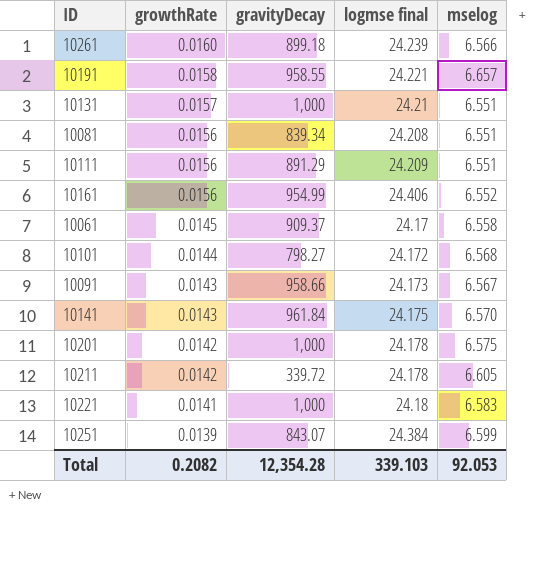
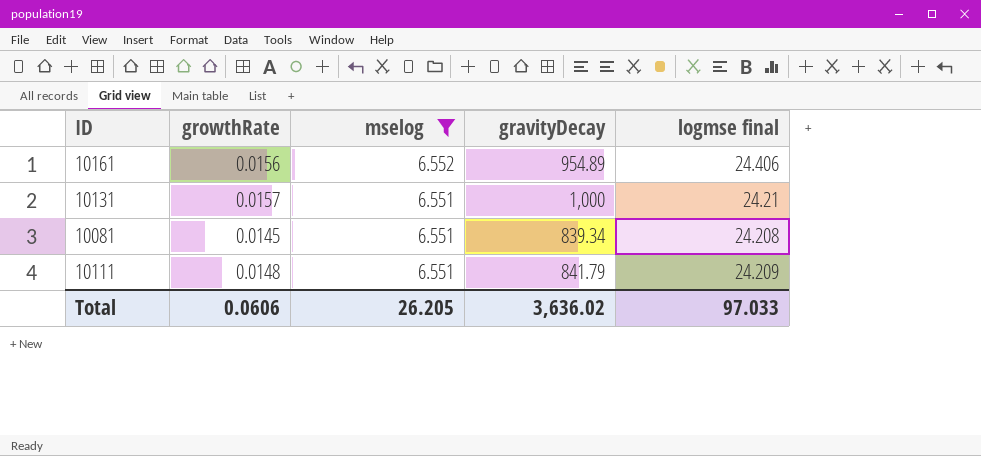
filter: none -> mselog <= 6.552
row order: growthRate descending -> mselog descending
column mselog | position: 5 -> 3
10161 | gravityDecay: 954.99 -> 954.89
10081 | growthRate: 0.0156 -> 0.0145
10111 | growthRate: 0.0156 -> 0.0148
10111 | gravityDecay: 891.29 -> 841.79
Total | growthRate: 0.2082 -> 0.0606
Total | mselog: 92.053 -> 26.205
Total | gravityDecay: 12,354.28 -> 3,636.02
Total | logmse final: 339.103 -> 97.033

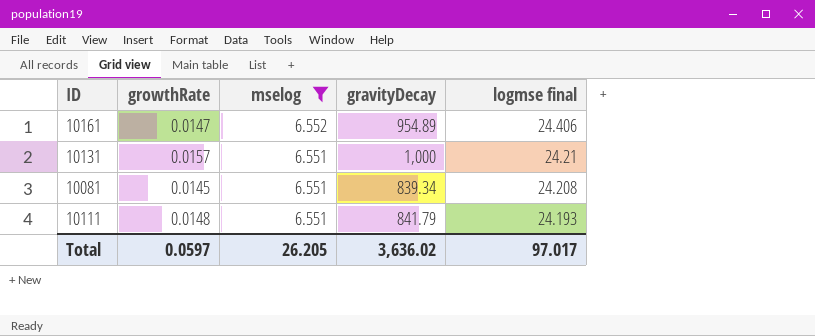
10161 | growthRate: 0.0156 -> 0.0147
10111 | logmse final: 24.209 -> 24.193
Total | growthRate: 0.0606 -> 0.0597
Total | logmse final: 97.033 -> 97.017

